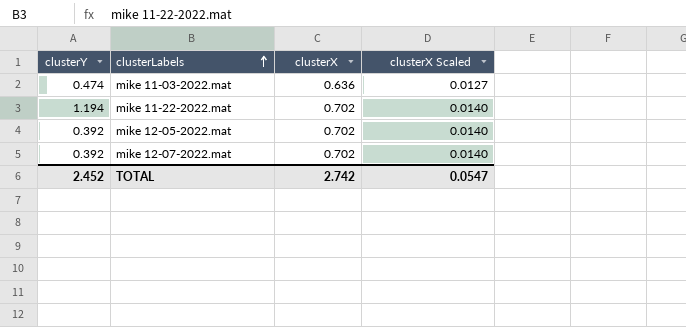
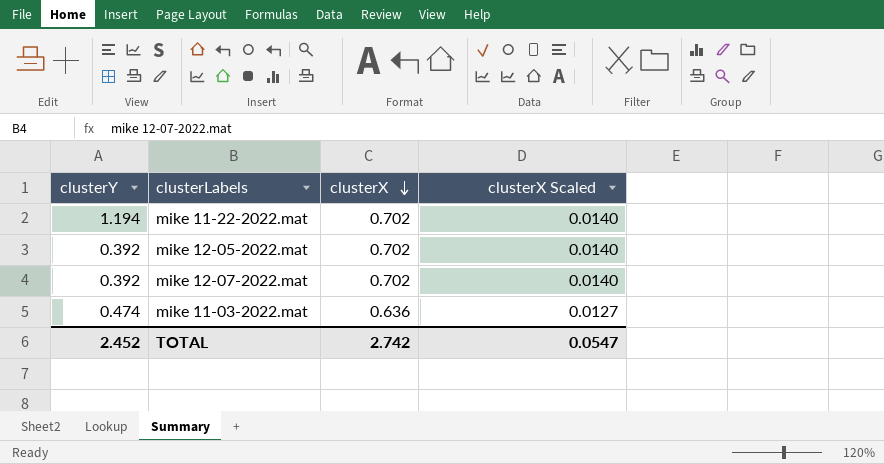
row order: clusterLabels ascending -> clusterX descending

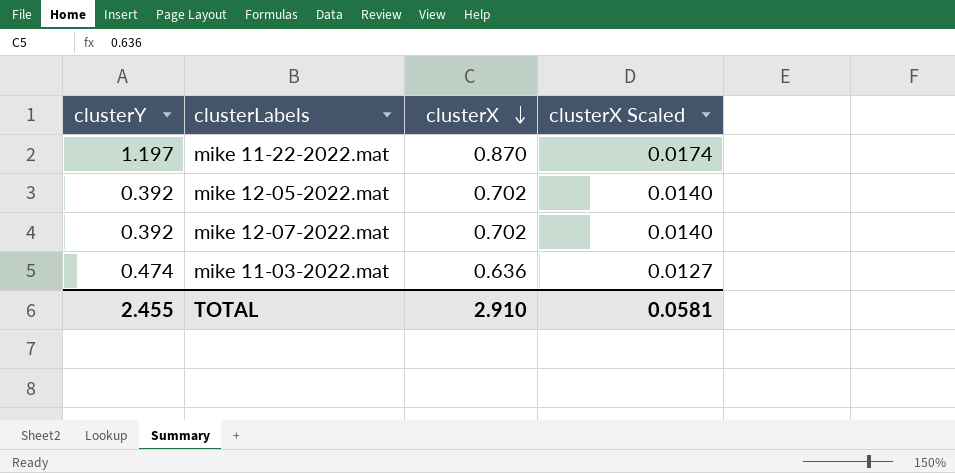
mike 11-22-2022.mat | clusterY: 1.194 -> 1.197
mike 11-22-2022.mat | clusterX: 0.702 -> 0.870
mike 11-22-2022.mat | clusterX Scaled: 0.0140 -> 0.0174
TOTAL | clusterY: 2.452 -> 2.455
TOTAL | clusterX: 2.742 -> 2.910
TOTAL | clusterX Scaled: 0.0547 -> 0.0581

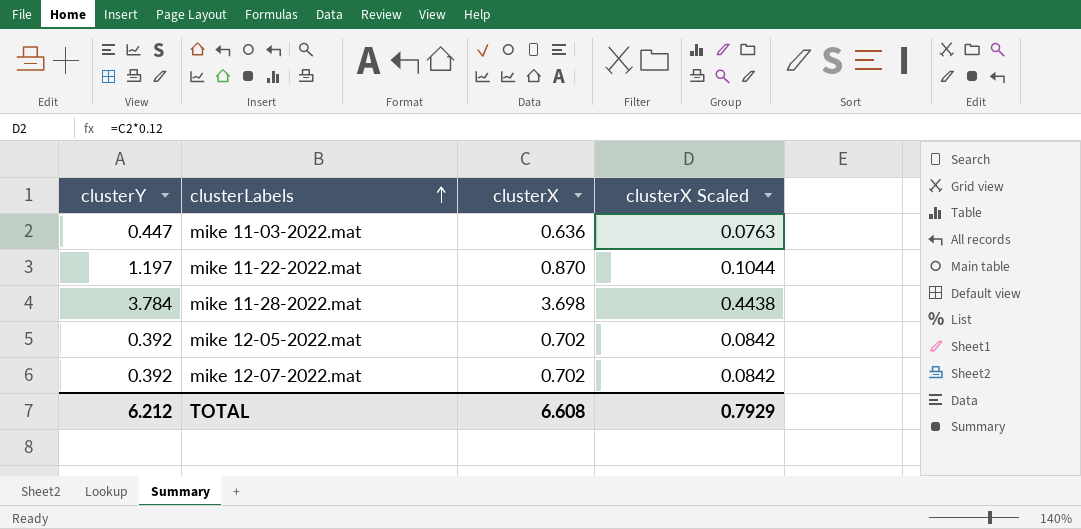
row order: clusterX descending -> clusterLabels ascending
column clusterX Scaled | formula: [clusterX] * 0.02 -> [clusterX] * 0.12
mike 11-03-2022.mat | clusterY: 0.474 -> 0.447
row mike 11-28-2022.mat: none -> 3.784 | 3.698 | 0.4438
TOTAL | clusterY: 2.455 -> 6.212
TOTAL | clusterX: 2.910 -> 6.608
TOTAL | clusterX Scaled: 0.0581 -> 0.7929

